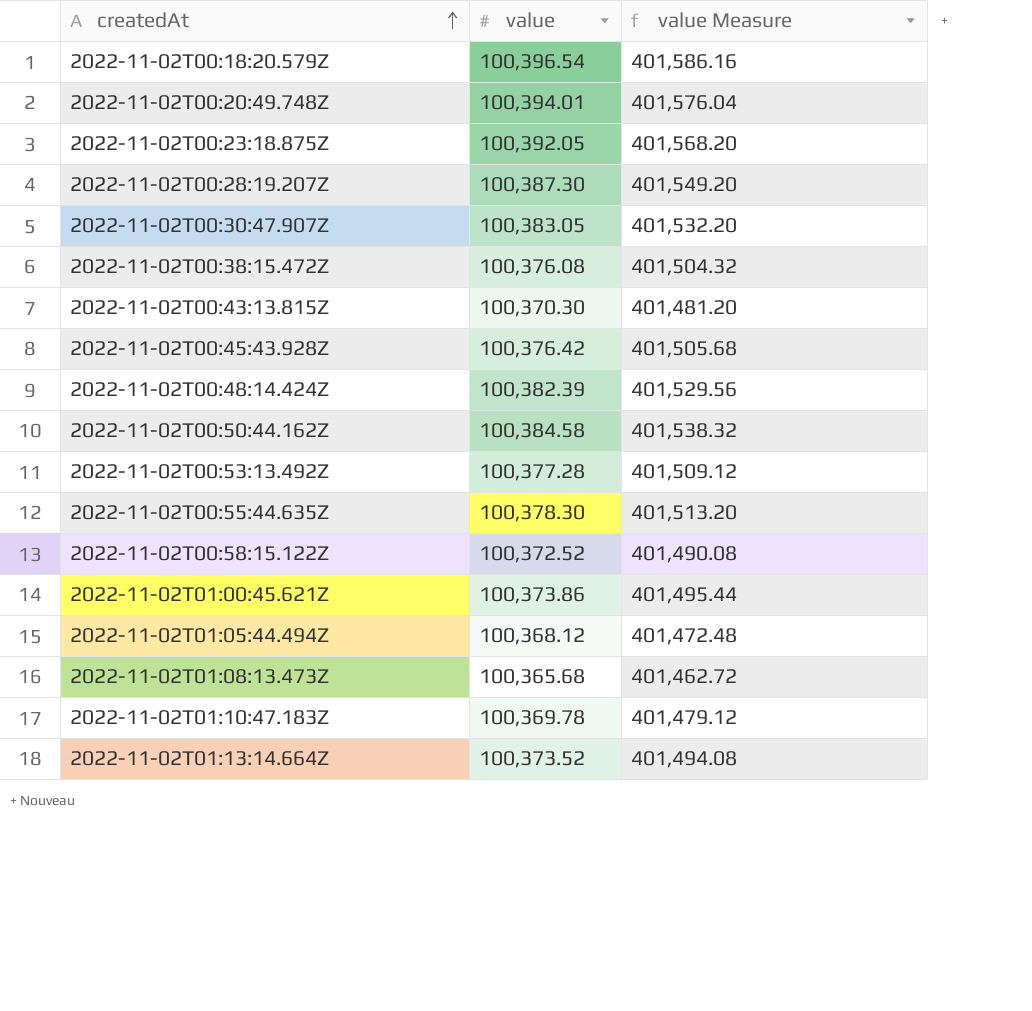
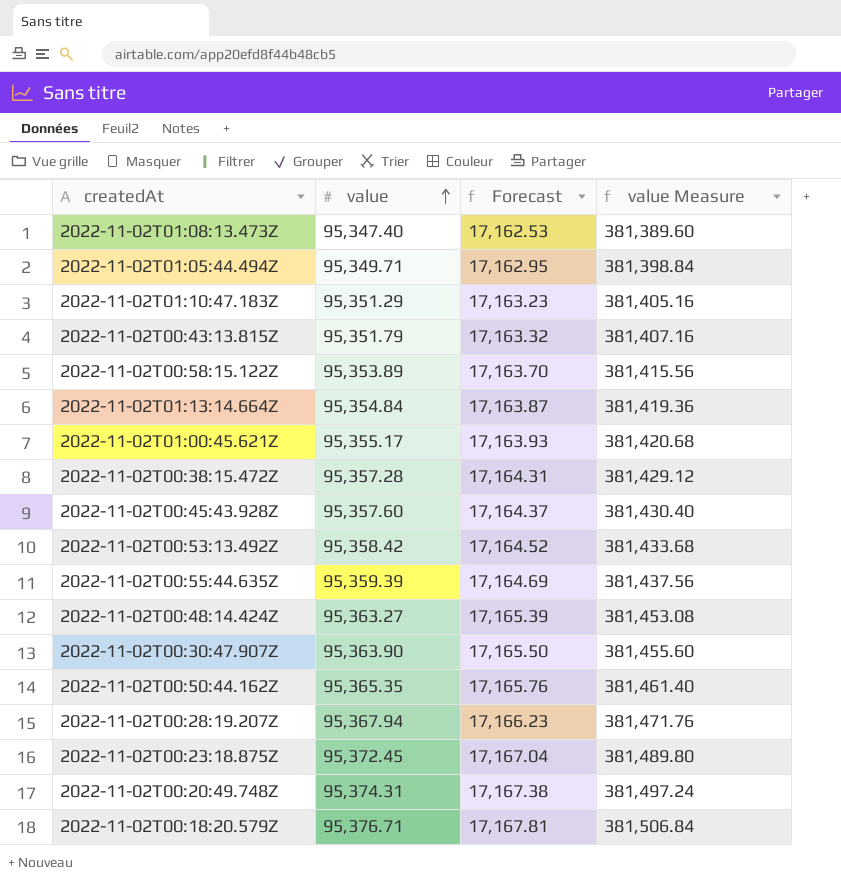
row order: createdAt ascending -> value ascending
column Forecast | formula: none -> [value] * 0.18
2022-11-02T01:08:13.473Z | value: 100,365.68 -> 95,347.40
2022-11-02T01:08:13.473Z | value Measure: 401,462.72 -> 381,389.60
2022-11-02T01:05:44.494Z | value: 100,368.12 -> 95,349.71
2022-11-02T01:05:44.494Z | value Measure: 401,472.48 -> 381,398.84
2022-11-02T01:10:47.183Z | value: 100,369.78 -> 95,351.29
2022-11-02T01:10:47.183Z | value Measure: 401,479.12 -> 381,405.16
2022-11-02T00:43:13.815Z | value: 100,370.30 -> 95,351.79
2022-11-02T00:43:13.815Z | value Measure: 401,481.20 -> 381,407.16
2022-11-02T00:58:15.122Z | value: 100,372.52 -> 95,353.89
2022-11-02T00:58:15.122Z | value Measure: 401,490.08 -> 381,415.56
2022-11-02T01:13:14.664Z | value: 100,373.52 -> 95,354.84
2022-11-02T01:13:14.664Z | value Measure: 401,494.08 -> 381,419.36
2022-11-02T01:00:45.621Z | value: 100,373.86 -> 95,355.17
2022-11-02T01:00:45.621Z | value Measure: 401,495.44 -> 381,420.68
2022-11-02T00:38:15.472Z | value: 100,376.08 -> 95,357.28
2022-11-02T00:38:15.472Z | value Measure: 401,504.32 -> 381,429.12
2022-11-02T00:45:43.928Z | value: 100,376.42 -> 95,357.60
2022-11-02T00:45:43.928Z | value Measure: 401,505.68 -> 381,430.40
2022-11-02T00:53:13.492Z | value: 100,377.28 -> 95,358.42
2022-11-02T00:53:13.492Z | value Measure: 401,509.12 -> 381,433.68
2022-11-02T00:55:44.635Z | value: 100,378.30 -> 95,359.39
2022-11-02T00:55:44.635Z | value Measure: 401,513.20 -> 381,437.56
2022-11-02T00:48:14.424Z | value: 100,382.39 -> 95,363.27
2022-11-02T00:48:14.424Z | value Measure: 401,529.56 -> 381,453.08
2022-11-02T00:30:47.907Z | value: 100,383.05 -> 95,363.90
2022-11-02T00:30:47.907Z | value Measure: 401,532.20 -> 381,455.60
2022-11-02T00:50:44.162Z | value: 100,384.58 -> 95,365.35
2022-11-02T00:50:44.162Z | value Measure: 401,538.32 -> 381,461.40
2022-11-02T00:28:19.207Z | value: 100,387.30 -> 95,367.94
2022-11-02T00:28:19.207Z | value Measure: 401,549.20 -> 381,471.76
2022-11-02T00:23:18.875Z | value: 100,392.05 -> 95,372.45
2022-11-02T00:23:18.875Z | value Measure: 401,568.20 -> 381,489.80
2022-11-02T00:20:49.748Z | value: 100,394.01 -> 95,374.31
2022-11-02T00:20:49.748Z | value Measure: 401,576.04 -> 381,497.24
2022-11-02T00:18:20.579Z | value: 100,396.54 -> 95,376.71
2022-11-02T00:18:20.579Z | value Measure: 401,586.16 -> 381,506.84

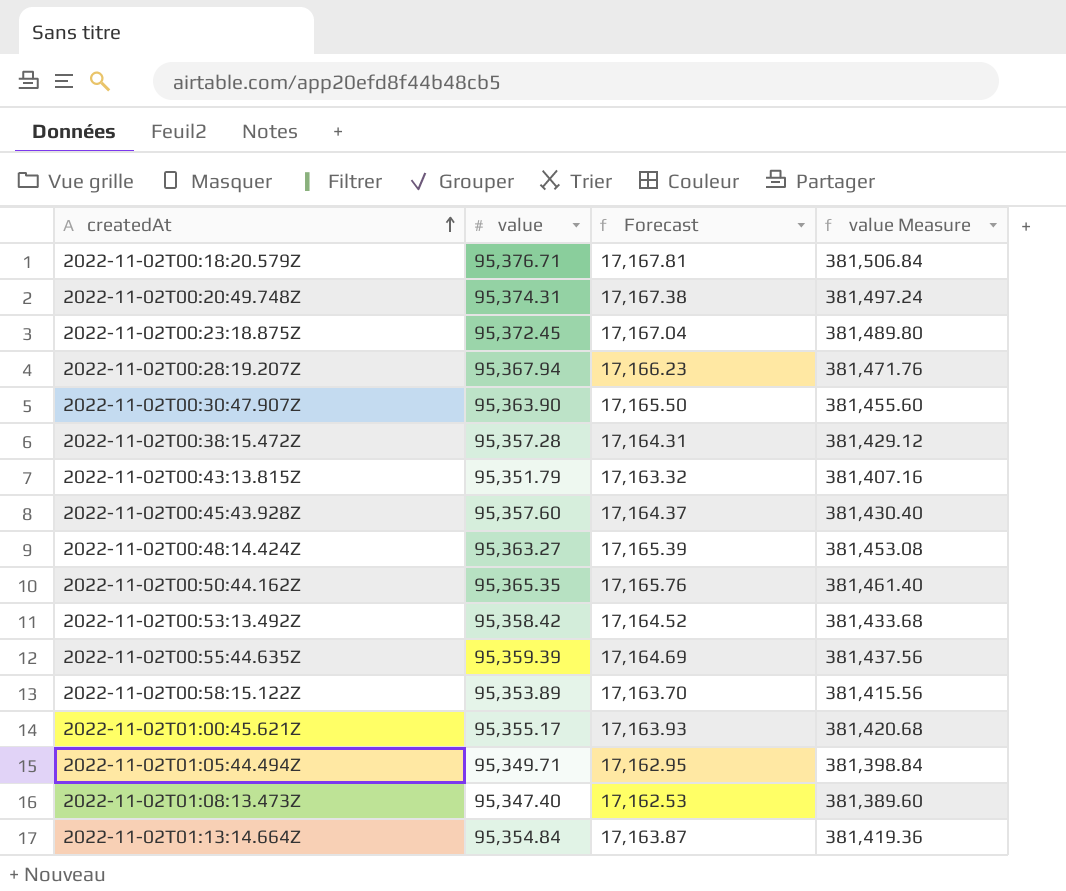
row order: value ascending -> createdAt ascending
row 2022-11-02T01:10:47.183Z: 95,351.29 | 17,163.23 | 381,405.16 -> none

